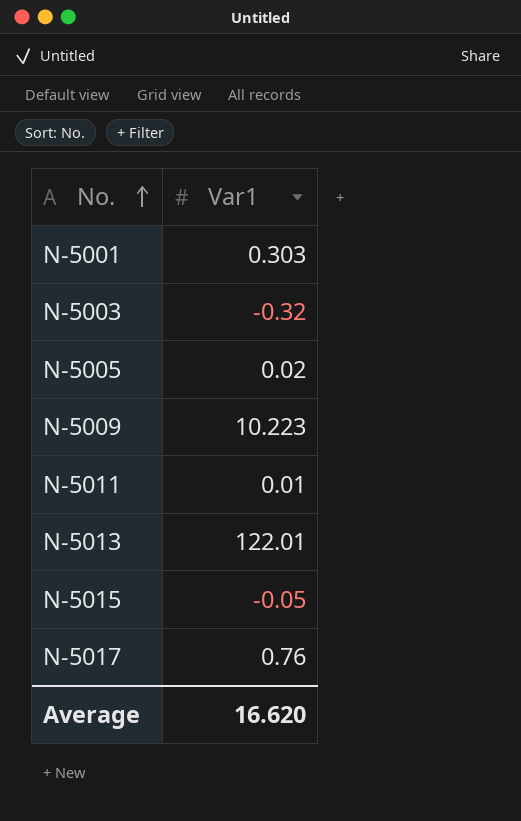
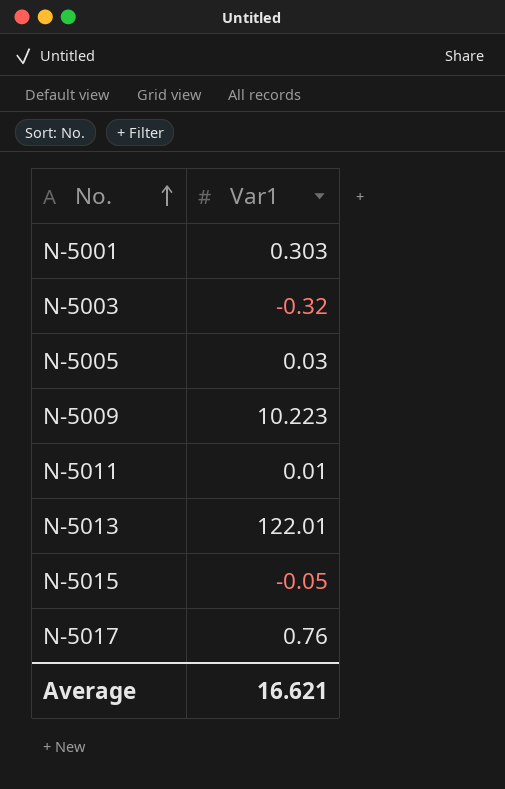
N-5005 | Var1: 0.02 -> 0.03
Average | Var1: 16.620 -> 16.621

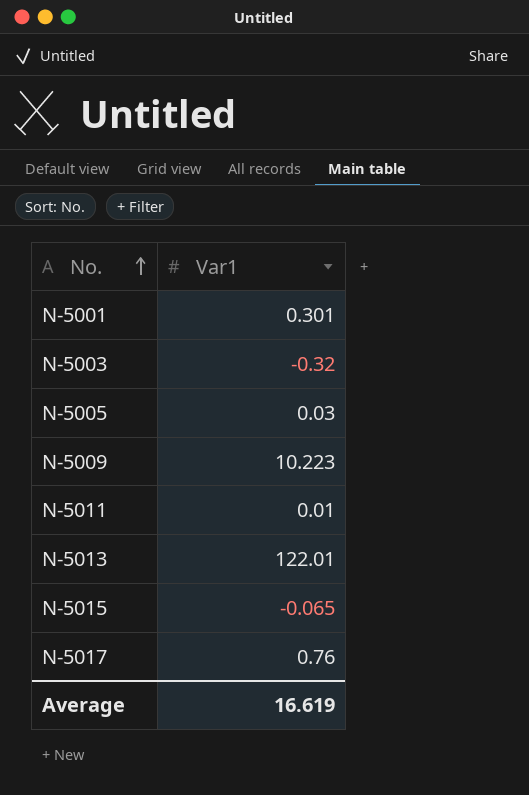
N-5001 | Var1: 0.303 -> 0.301
N-5015 | Var1: -0.05 -> -0.065
Average | Var1: 16.621 -> 16.619

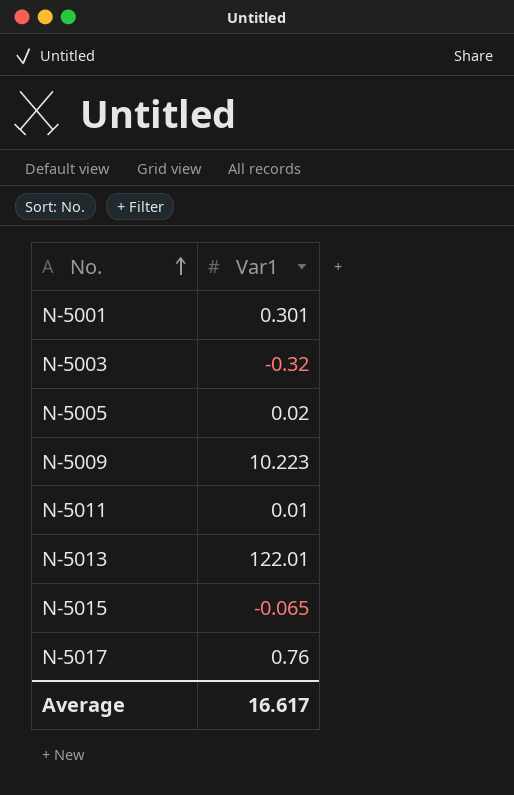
N-5005 | Var1: 0.03 -> 0.02
Average | Var1: 16.619 -> 16.617

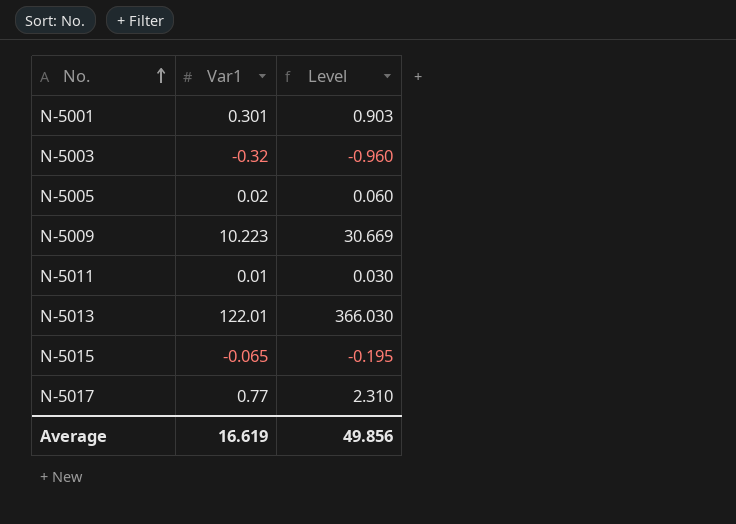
column Level | formula: none -> [Var1] * 3
N-5017 | Var1: 0.76 -> 0.77
Average | Var1: 16.617 -> 16.619

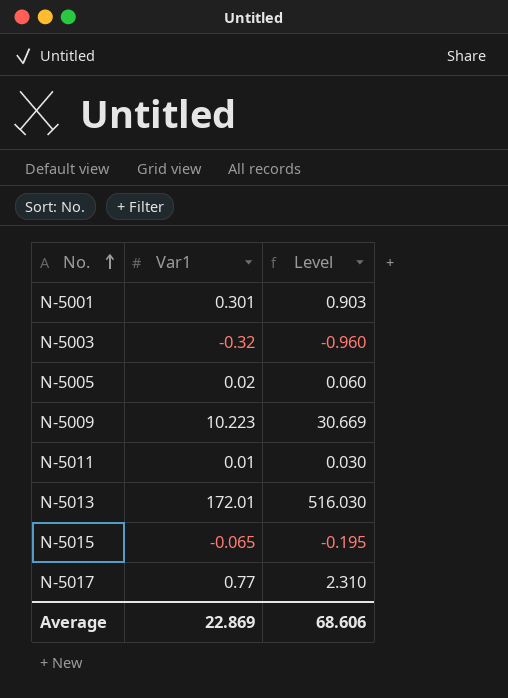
N-5013 | Var1: 122.01 -> 172.01
N-5013 | Level: 366.030 -> 516.030
Average | Var1: 16.619 -> 22.869
Average | Level: 49.856 -> 68.606

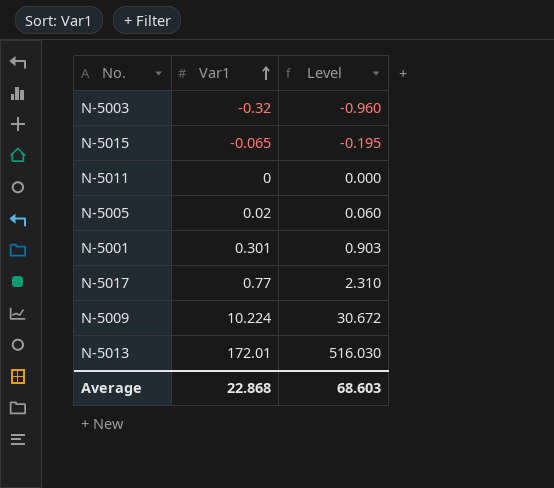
row order: No. ascending -> Var1 ascending
N-5011 | Var1: 0.01 -> 0
N-5011 | Level: 0.030 -> 0.000
N-5009 | Var1: 10.223 -> 10.224
N-5009 | Level: 30.669 -> 30.672
Average | Var1: 22.869 -> 22.868
Average | Level: 68.606 -> 68.603

